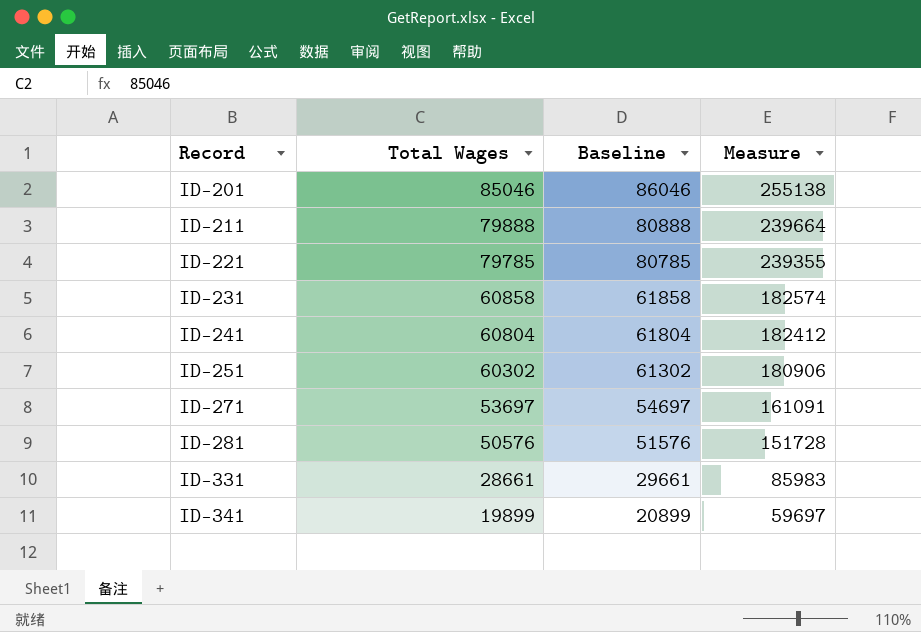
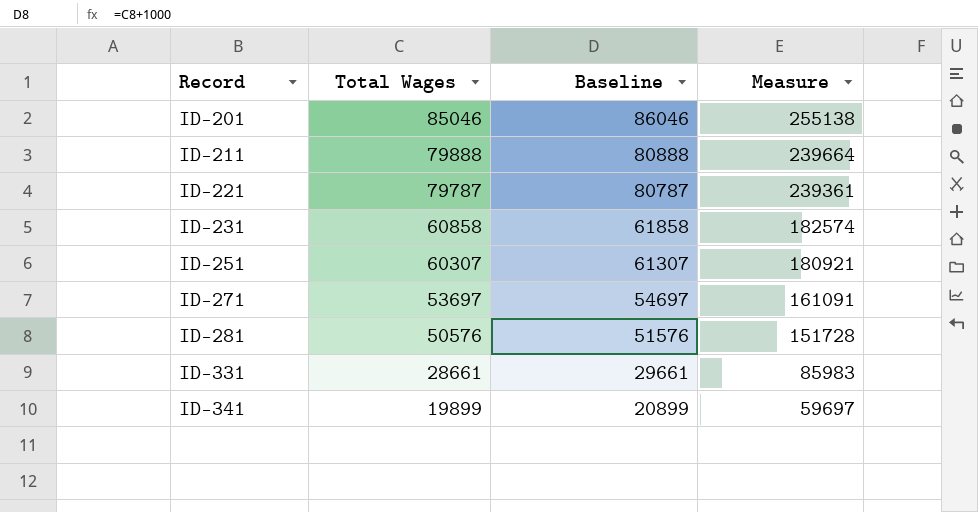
row ID-241: 60804 | 61804 | 182412 -> none
ID-221 | Total Wages: 79785 -> 79787
ID-221 | Baseline: 80785 -> 80787
ID-221 | Measure: 239355 -> 239361
ID-251 | Total Wages: 60302 -> 60307
ID-251 | Baseline: 61302 -> 61307
ID-251 | Measure: 180906 -> 180921

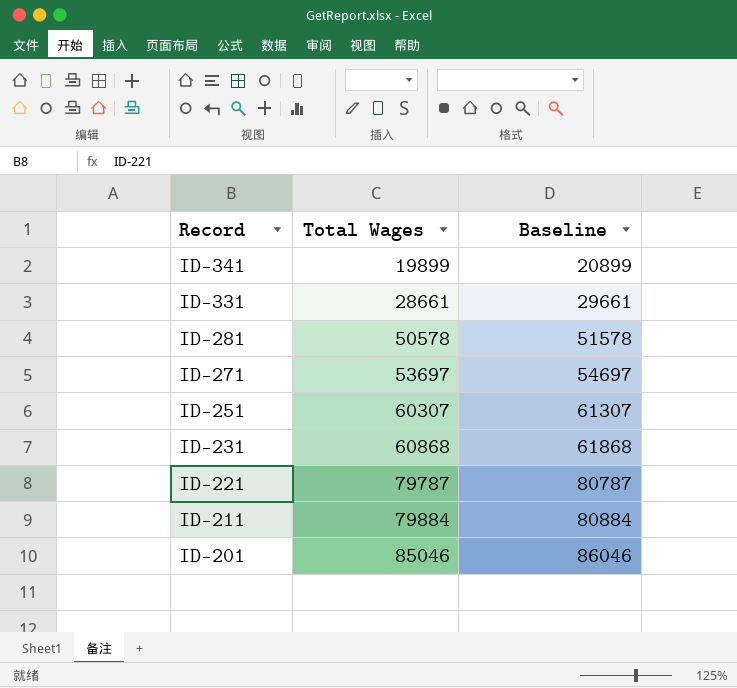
row order: Record ascending -> Record descending
column Measure | formula: [Total Wages] * 3 -> none
ID-281 | Total Wages: 50576 -> 50578
ID-281 | Baseline: 51576 -> 51578
ID-231 | Total Wages: 60858 -> 60868
ID-231 | Baseline: 61858 -> 61868
ID-211 | Total Wages: 79888 -> 79884
ID-211 | Baseline: 80888 -> 80884

